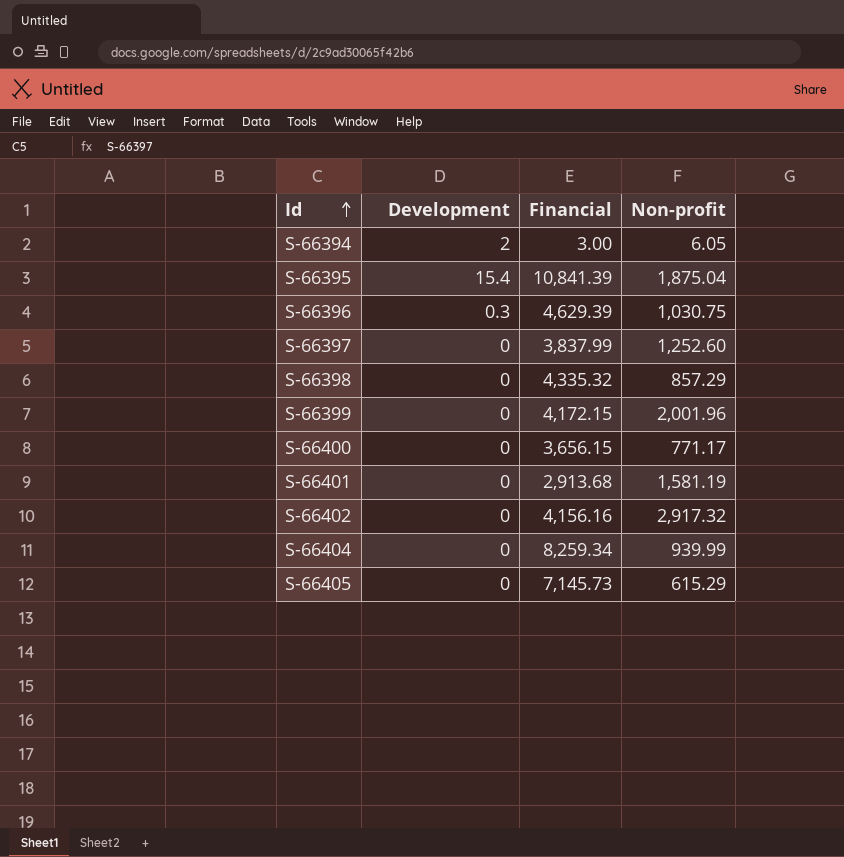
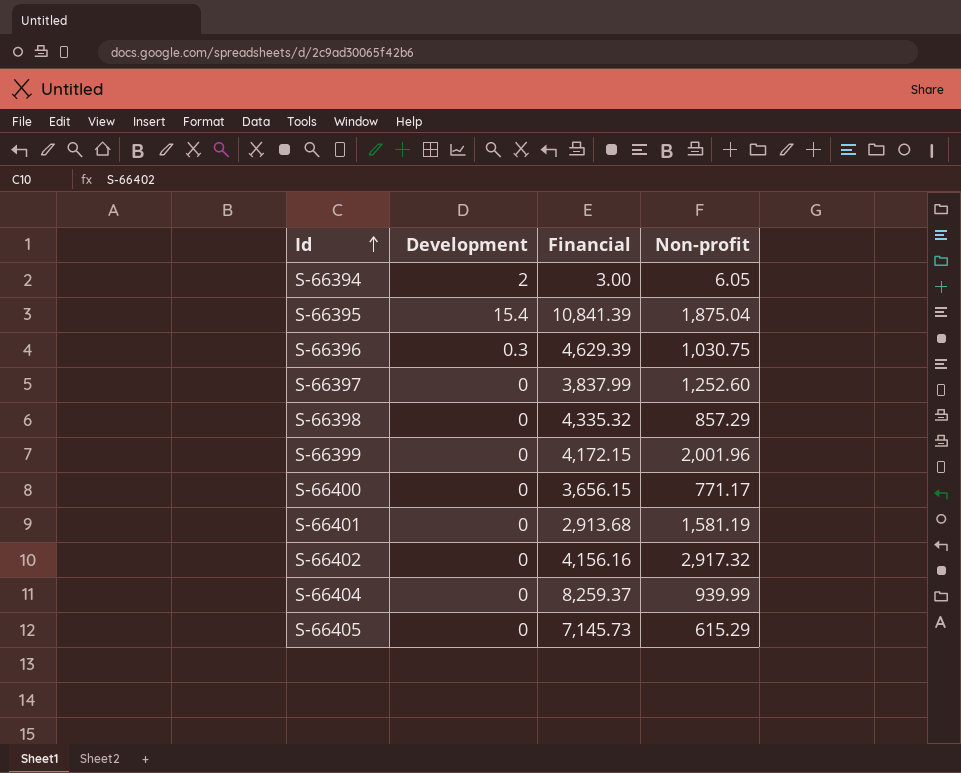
S-66404 | Financial: 8,259.34 -> 8,259.37

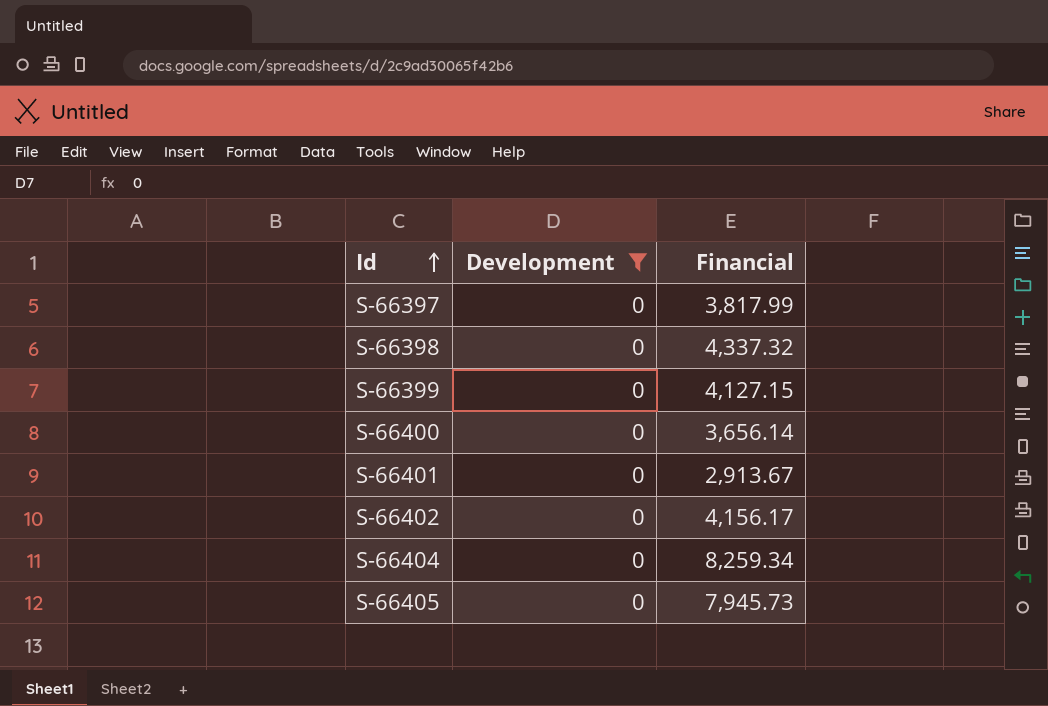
filter: none -> Development = 0
column Non-profit | position: 4 -> none
S-66397 | Financial: 3,837.99 -> 3,817.99
S-66398 | Financial: 4,335.32 -> 4,337.32
S-66399 | Financial: 4,172.15 -> 4,127.15
S-66400 | Financial: 3,656.15 -> 3,656.14
S-66401 | Financial: 2,913.68 -> 2,913.67
S-66402 | Financial: 4,156.16 -> 4,156.17
S-66404 | Financial: 8,259.37 -> 8,259.34
S-66405 | Financial: 7,145.73 -> 7,945.73

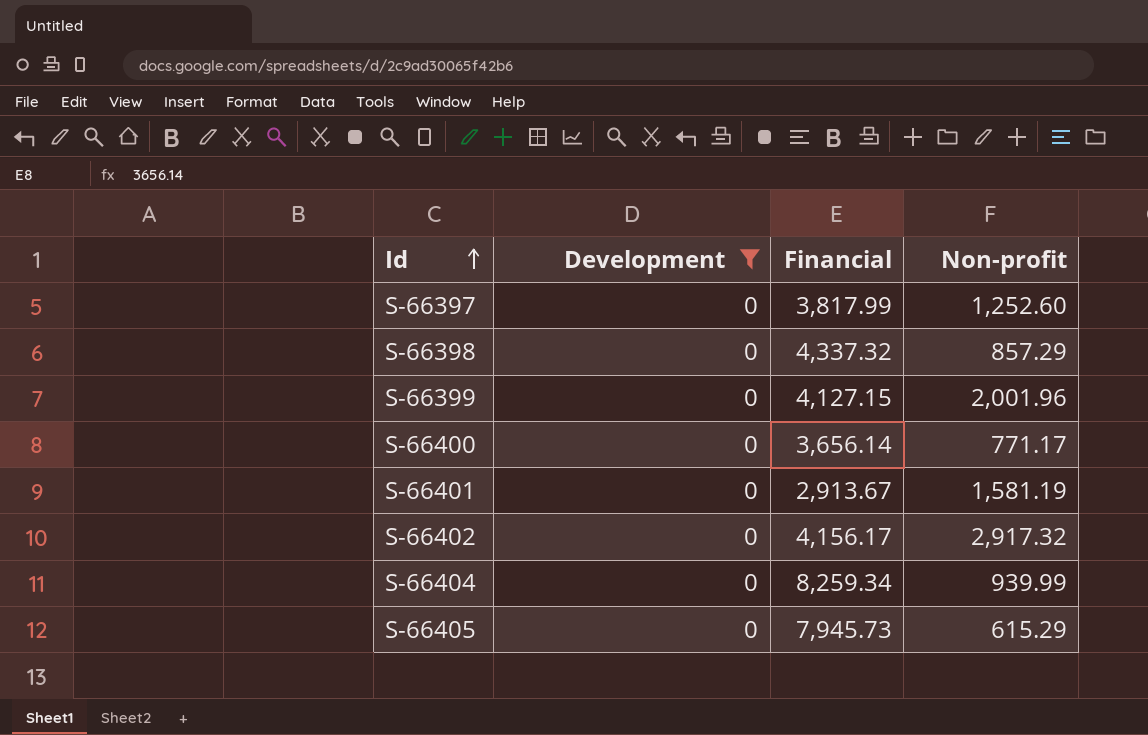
column Non-profit | position: none -> 4

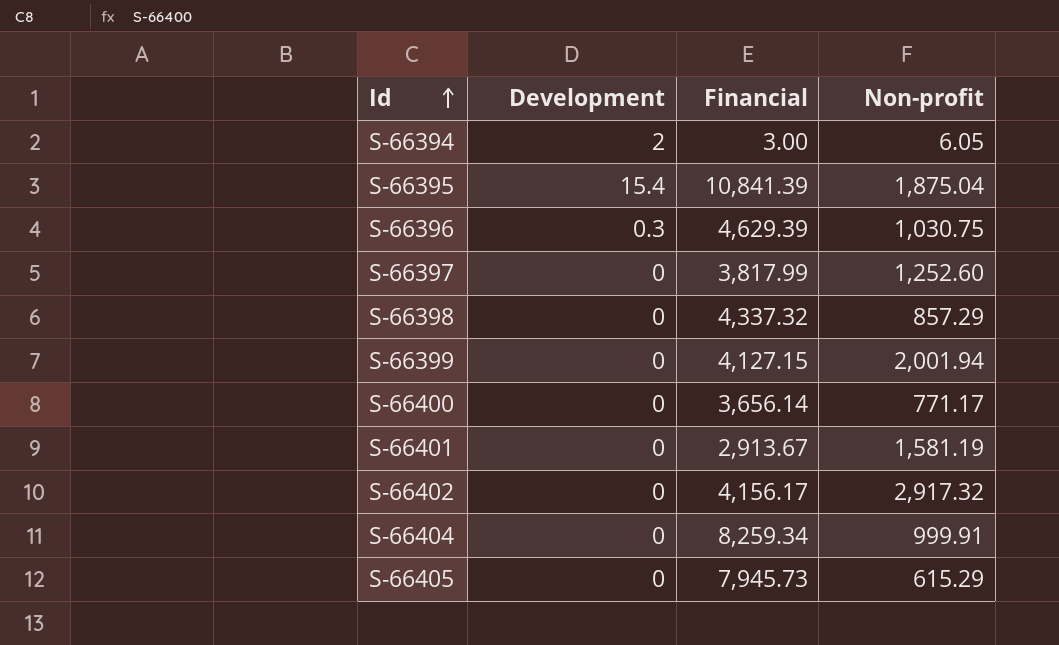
filter: Development = 0 -> none
S-66399 | Non-profit: 2,001.96 -> 2,001.94
S-66404 | Non-profit: 939.99 -> 999.91

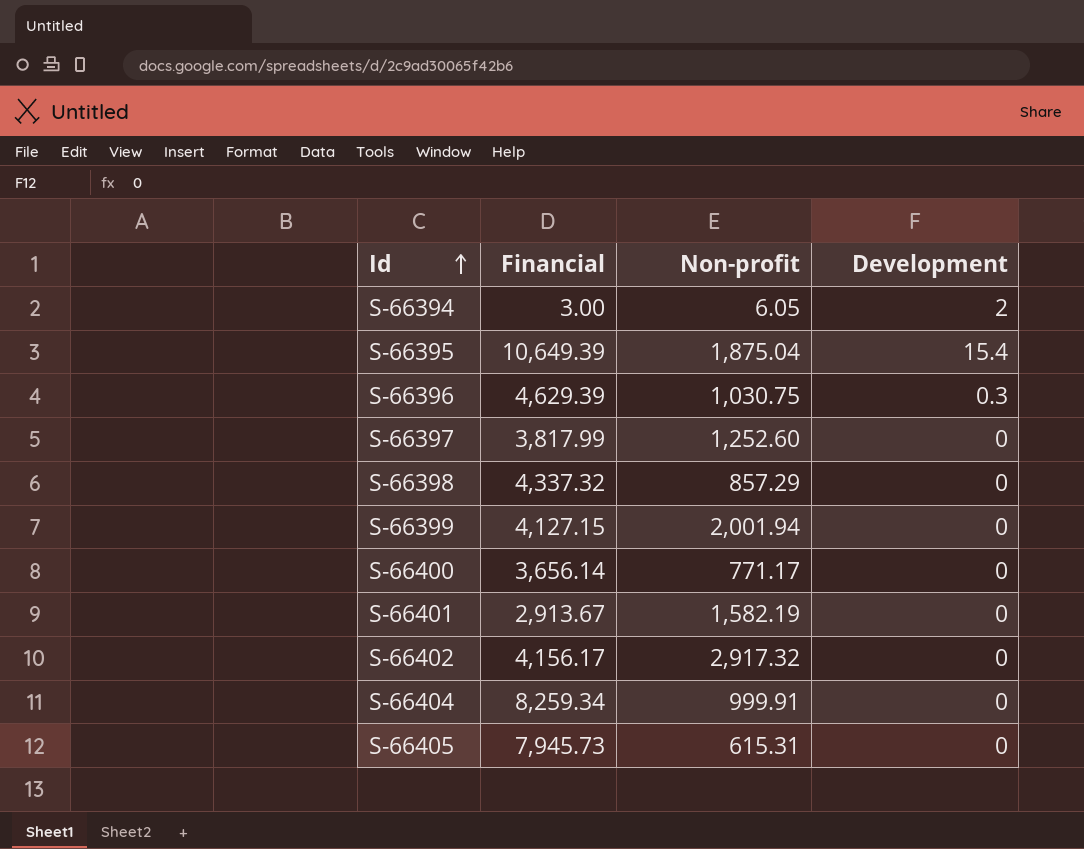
column Development | position: 2 -> 4
S-66395 | Financial: 10,841.39 -> 10,649.39
S-66401 | Non-profit: 1,581.19 -> 1,582.19
S-66405 | Non-profit: 615.29 -> 615.31

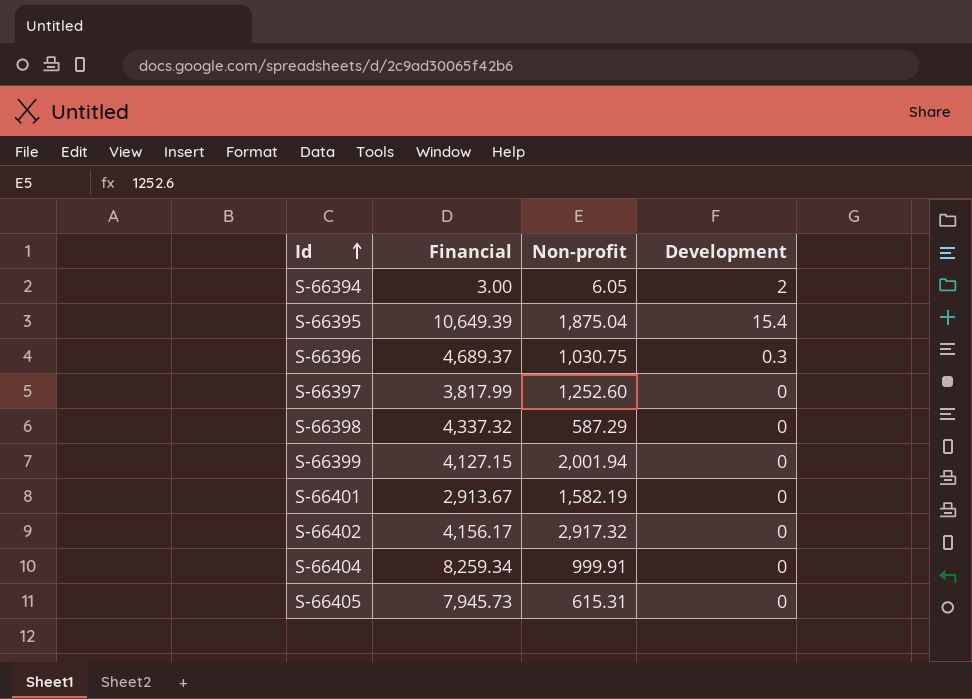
row S-66400: 3,656.14 | 771.17 | 0 -> none
S-66396 | Financial: 4,629.39 -> 4,689.37
S-66398 | Non-profit: 857.29 -> 587.29

